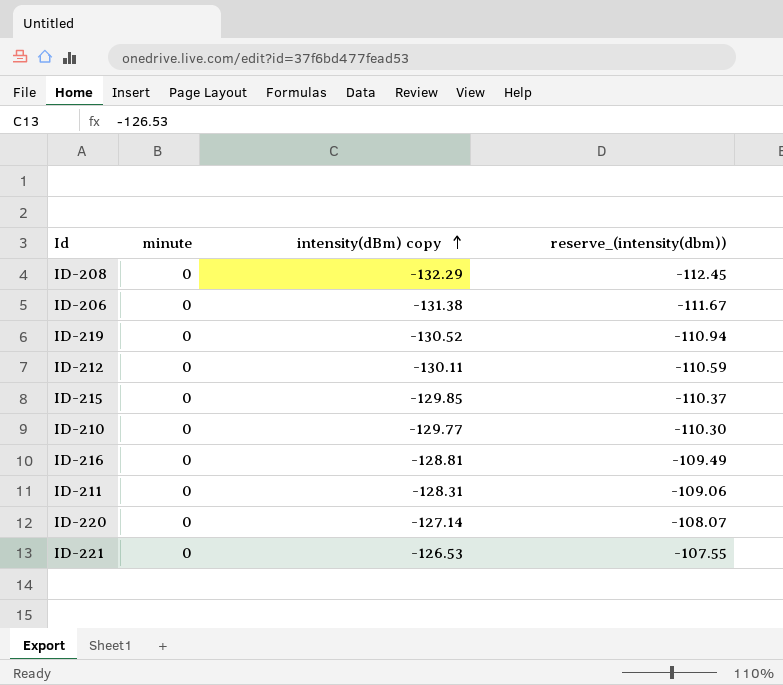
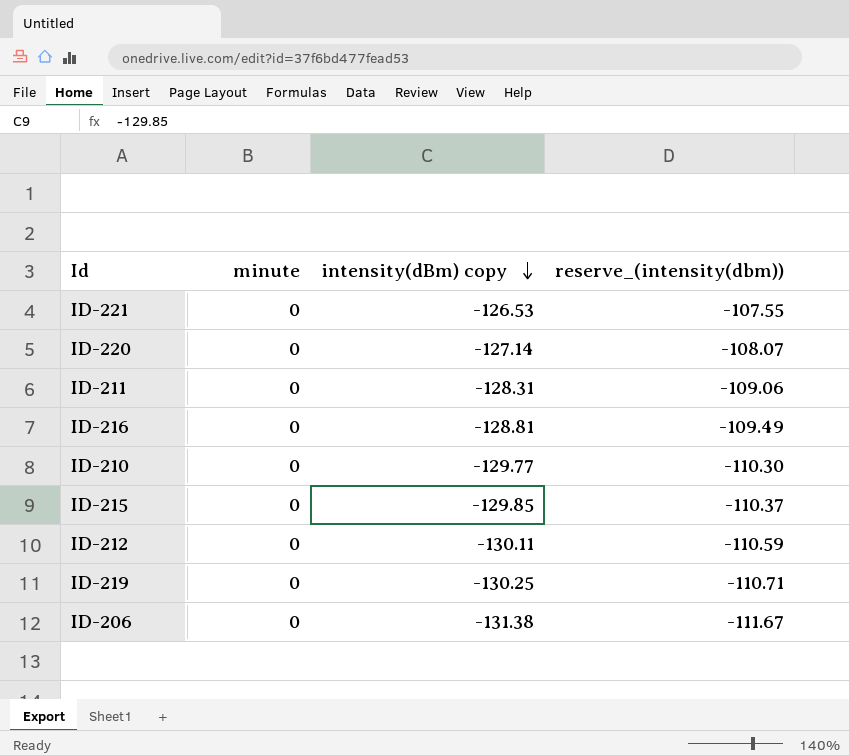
row order: intensity(dBm) copy ascending -> intensity(dBm) copy descending
row ID-208: 0 | -132.29 | -112.45 -> none
ID-219 | intensity(dBm) copy: -130.52 -> -130.25
ID-219 | reserve_(intensity(dbm)): -110.94 -> -110.71

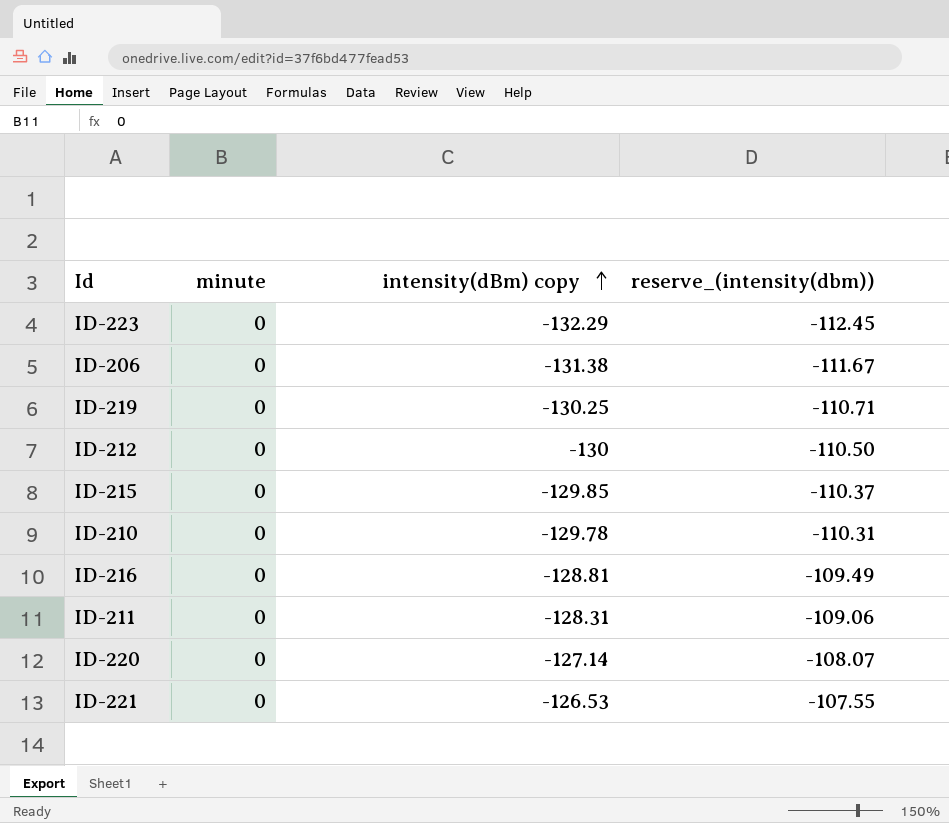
row order: intensity(dBm) copy descending -> intensity(dBm) copy ascending
row ID-223: none -> 0 | -132.29 | -112.45
ID-212 | intensity(dBm) copy: -130.11 -> -130
ID-212 | reserve_(intensity(dbm)): -110.59 -> -110.50
ID-210 | intensity(dBm) copy: -129.77 -> -129.78
ID-210 | reserve_(intensity(dbm)): -110.30 -> -110.31

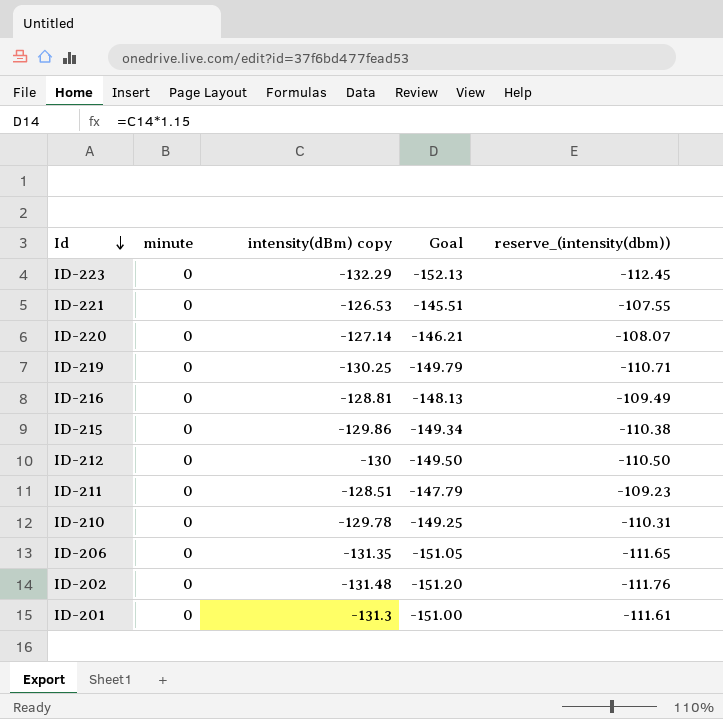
row order: intensity(dBm) copy ascending -> Id descending
column Goal | formula: none -> [intensity(dBm) copy] * 1.15
ID-215 | intensity(dBm) copy: -129.85 -> -129.86
ID-215 | reserve_(intensity(dbm)): -110.37 -> -110.38
ID-211 | intensity(dBm) copy: -128.31 -> -128.51
ID-211 | reserve_(intensity(dbm)): -109.06 -> -109.23
ID-206 | intensity(dBm) copy: -131.38 -> -131.35
ID-206 | reserve_(intensity(dbm)): -111.67 -> -111.65
row ID-202: none -> 0 | -131.48 | -151.20 | -111.76
row ID-201: none -> 0 | -131.3 | -151.00 | -111.61

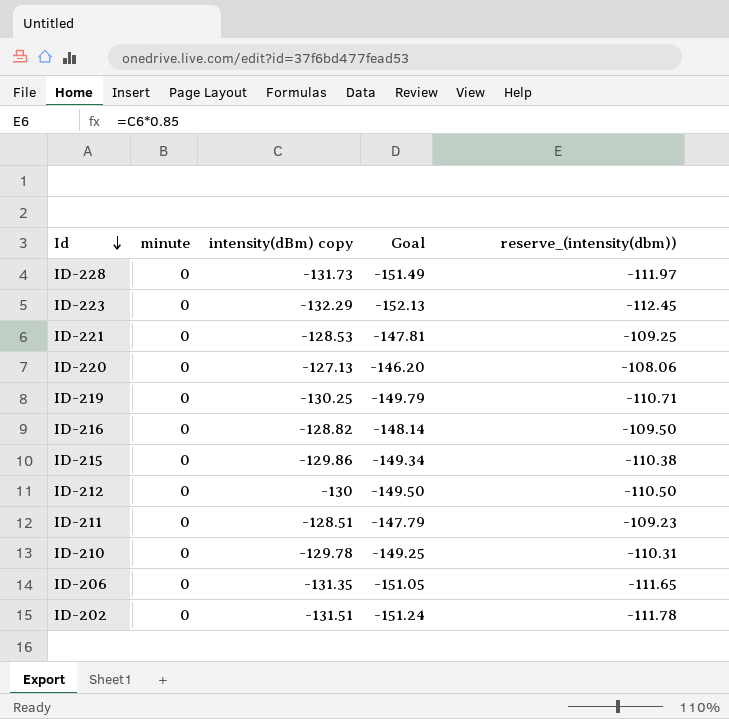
row ID-201: 0 | -131.3 | -151.00 | -111.61 -> none
row ID-228: none -> 0 | -131.73 | -151.49 | -111.97
ID-221 | intensity(dBm) copy: -126.53 -> -128.53
ID-221 | Goal: -145.51 -> -147.81
ID-221 | reserve_(intensity(dbm)): -107.55 -> -109.25
ID-220 | intensity(dBm) copy: -127.14 -> -127.13
ID-220 | Goal: -146.21 -> -146.20
ID-220 | reserve_(intensity(dbm)): -108.07 -> -108.06
ID-216 | intensity(dBm) copy: -128.81 -> -128.82
ID-216 | Goal: -148.13 -> -148.14
ID-216 | reserve_(intensity(dbm)): -109.49 -> -109.50
ID-202 | intensity(dBm) copy: -131.48 -> -131.51
ID-202 | Goal: -151.20 -> -151.24
ID-202 | reserve_(intensity(dbm)): -111.76 -> -111.78

